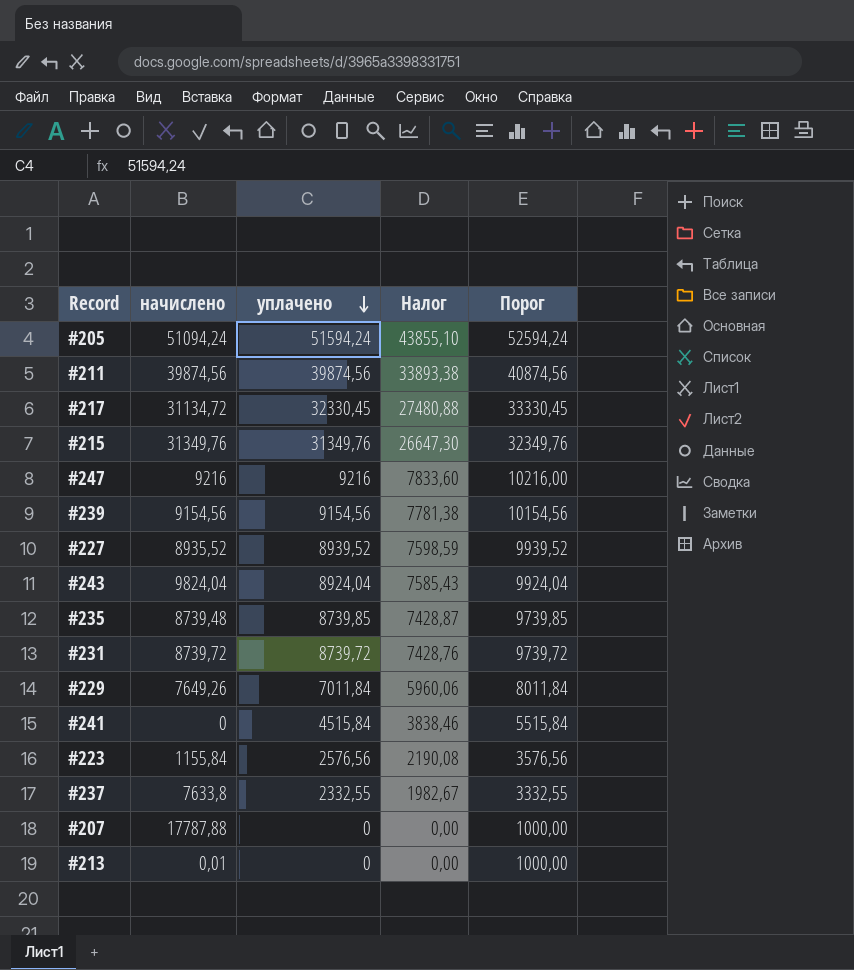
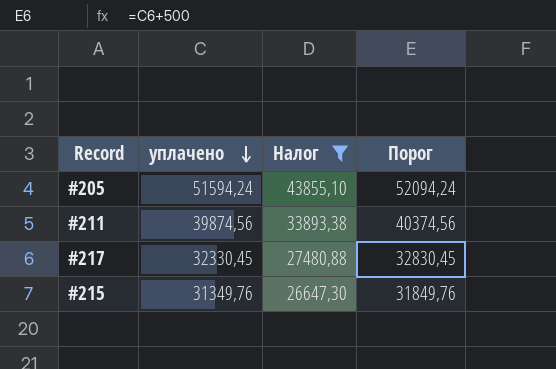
filter: none -> Налог >= 26647,30
column начислено | position: 2 -> none
column Порог | formula: [уплачено] + 1000 -> [уплачено] + 500

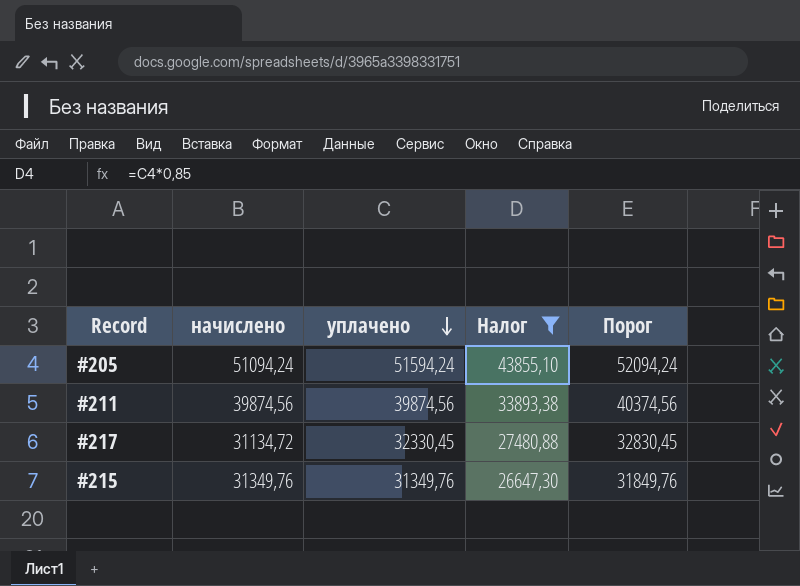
column начислено | position: none -> 2

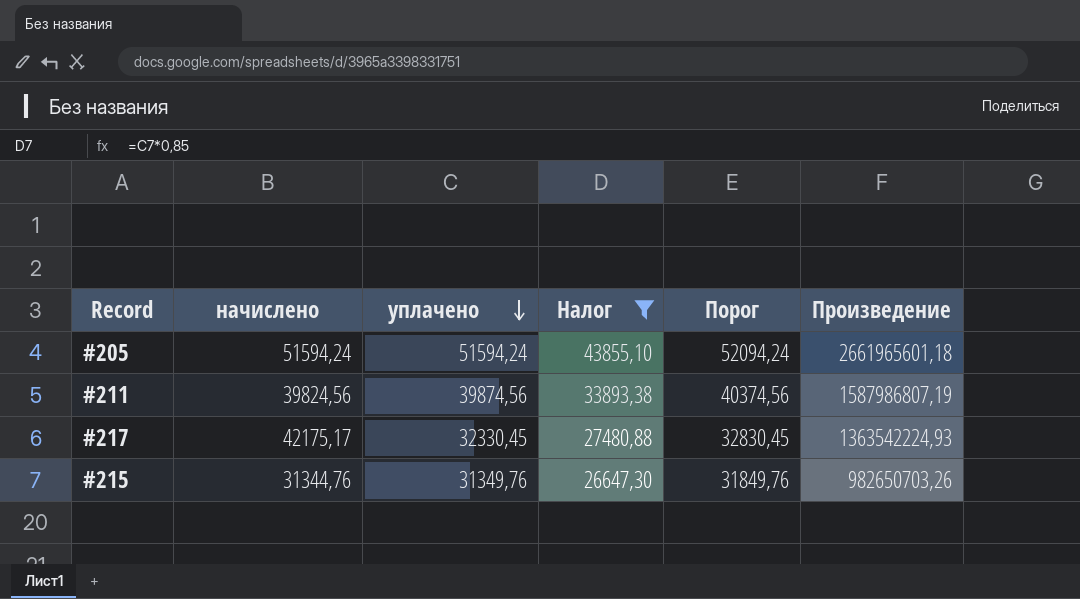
column Произведение | formula: none -> [начислено] * [уплачено]
#205 | начислено: 51094,24 -> 51594,24
#211 | начислено: 39874,56 -> 39824,56
#217 | начислено: 31134,72 -> 42175,17
#215 | начислено: 31349,76 -> 31344,76

